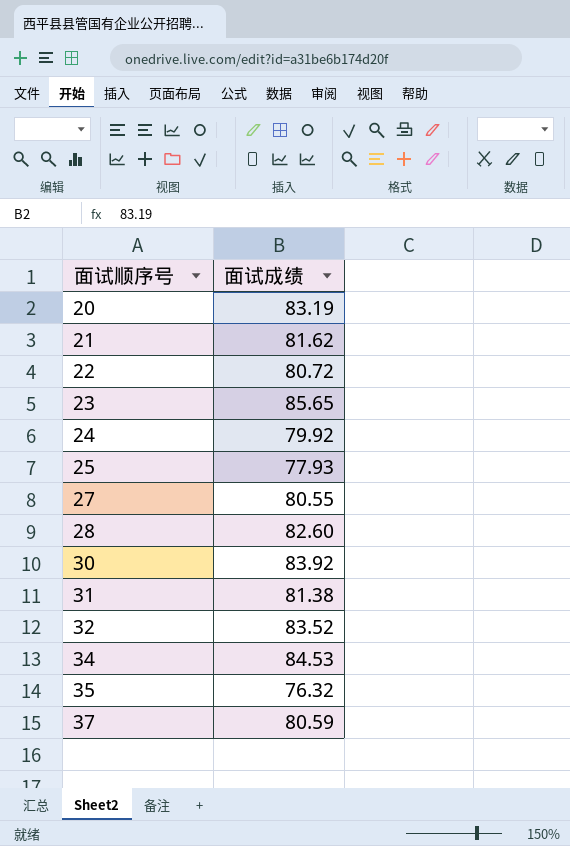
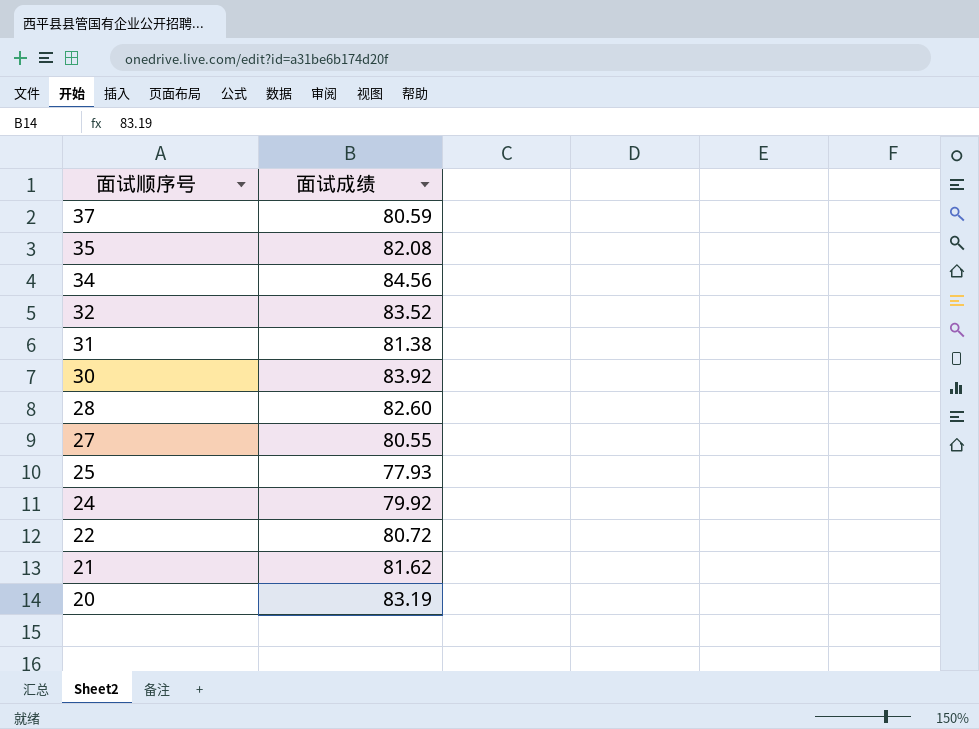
row order: 面试顺序号 ascending -> 面试顺序号 descending
row 23: 85.65 -> none
35 | 面试成绩: 76.32 -> 82.08
34 | 面试成绩: 84.53 -> 84.56

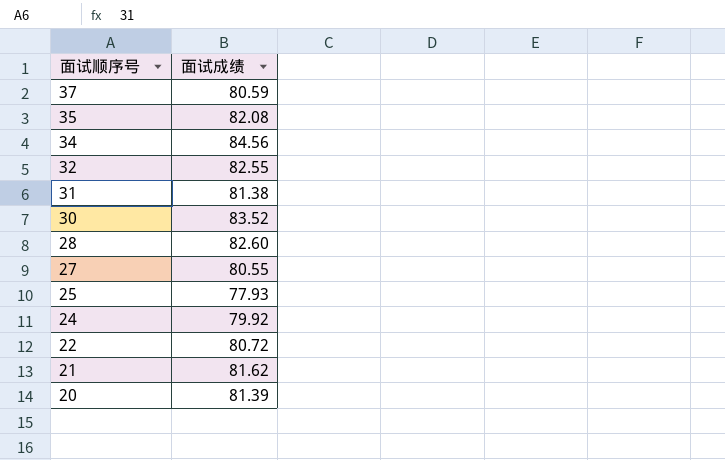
32 | 面试成绩: 83.52 -> 82.55
30 | 面试成绩: 83.92 -> 83.52
20 | 面试成绩: 83.19 -> 81.39

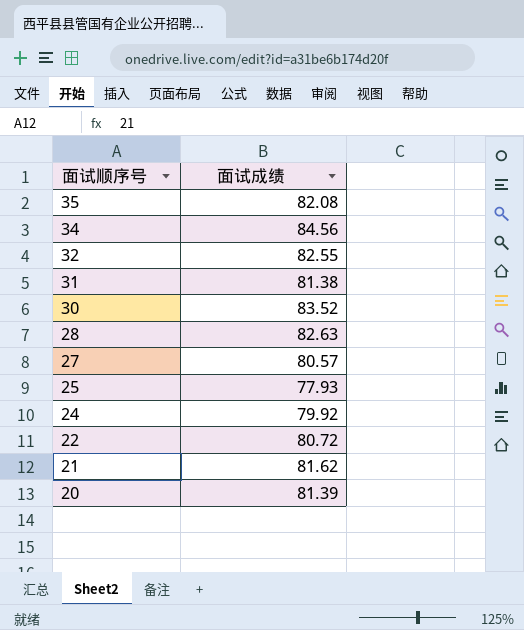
row 37: 80.59 -> none
28 | 面试成绩: 82.60 -> 82.63
27 | 面试成绩: 80.55 -> 80.57

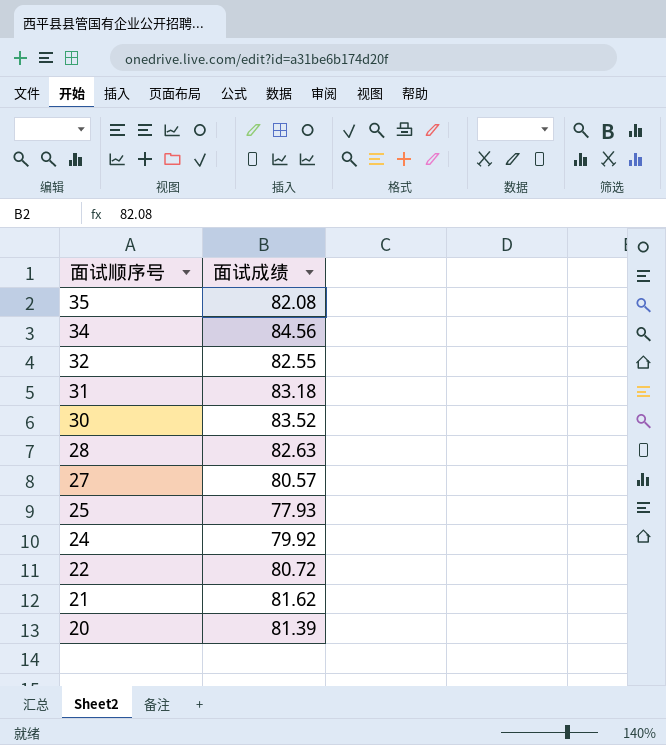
31 | 面试成绩: 81.38 -> 83.18

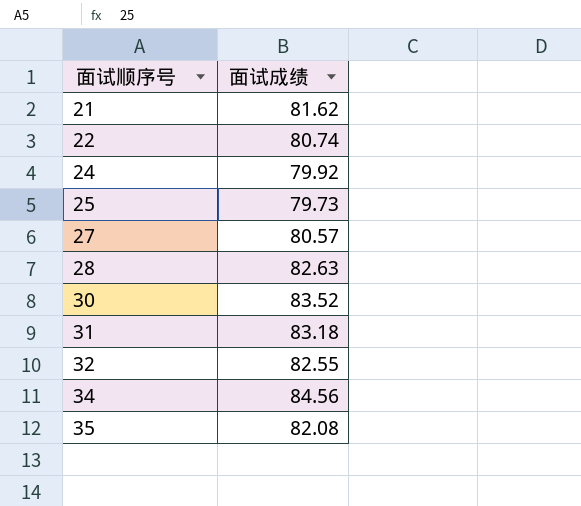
row order: 面试顺序号 descending -> 面试顺序号 ascending
row 20: 81.39 -> none
22 | 面试成绩: 80.72 -> 80.74
25 | 面试成绩: 77.93 -> 79.73

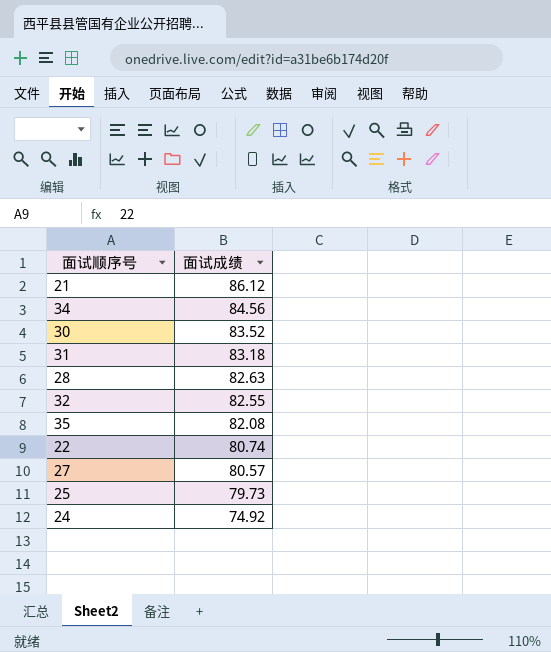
row order: 面试顺序号 ascending -> 面试成绩 descending
21 | 面试成绩: 81.62 -> 86.12
24 | 面试成绩: 79.92 -> 74.92

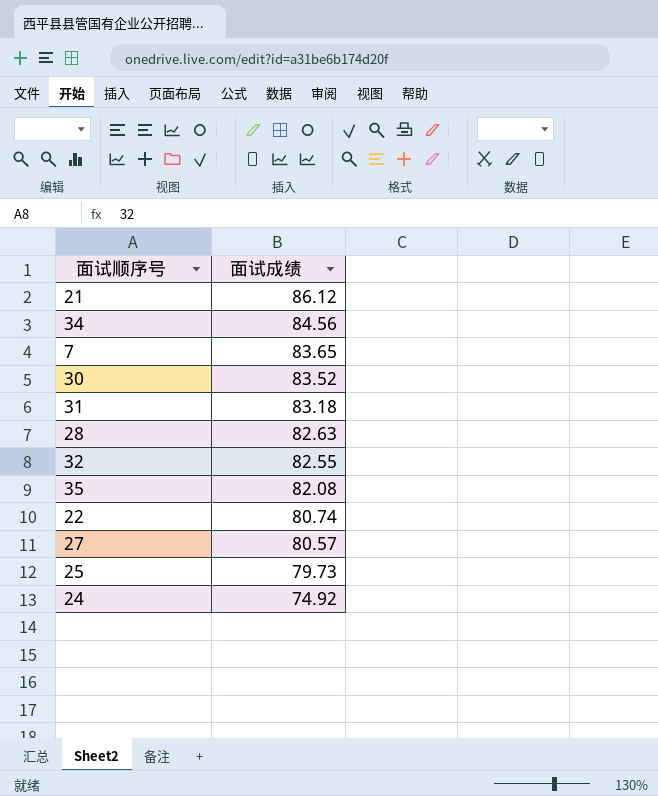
row 7: none -> 83.65

